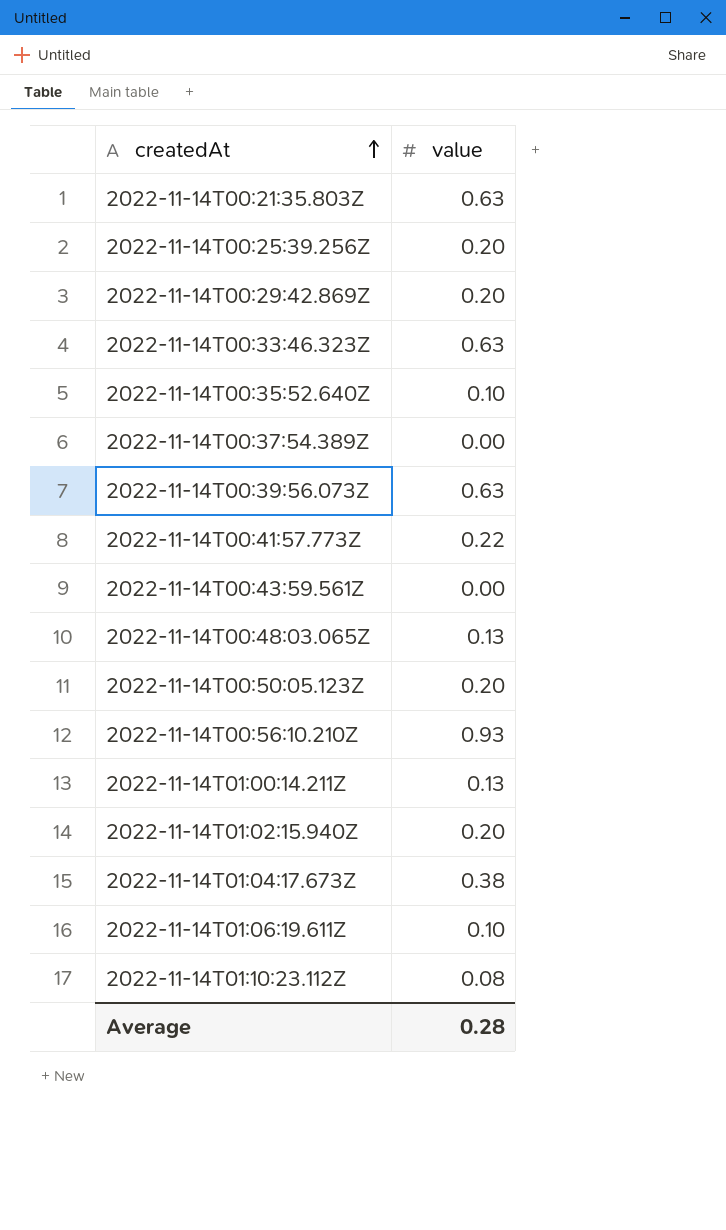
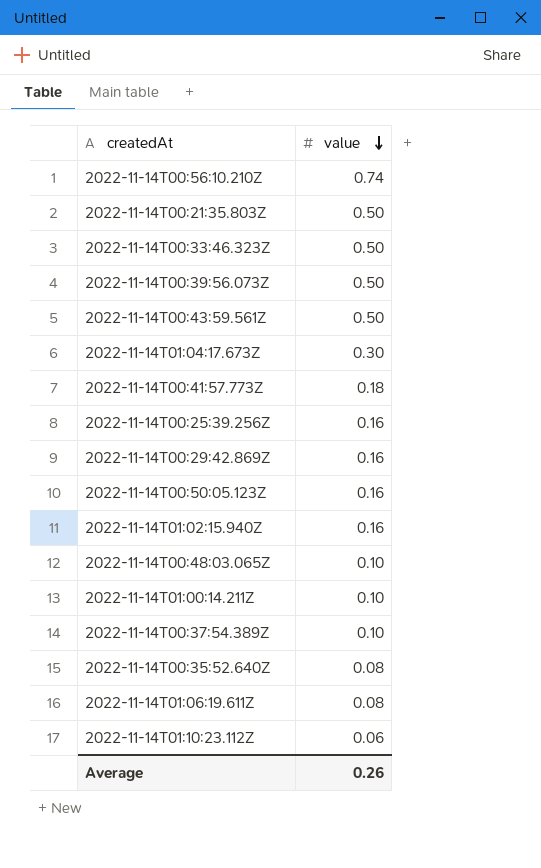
row order: createdAt ascending -> value descending
2022-11-14T00:56:10.210Z | value: 0.93 -> 0.74
2022-11-14T00:21:35.803Z | value: 0.63 -> 0.50
2022-11-14T00:33:46.323Z | value: 0.63 -> 0.50
2022-11-14T00:39:56.073Z | value: 0.63 -> 0.50
2022-11-14T00:43:59.561Z | value: 0.00 -> 0.50
2022-11-14T01:04:17.673Z | value: 0.38 -> 0.30
2022-11-14T00:41:57.773Z | value: 0.22 -> 0.18
2022-11-14T00:25:39.256Z | value: 0.20 -> 0.16
2022-11-14T00:29:42.869Z | value: 0.20 -> 0.16
2022-11-14T00:50:05.123Z | value: 0.20 -> 0.16
2022-11-14T01:02:15.940Z | value: 0.20 -> 0.16
2022-11-14T00:48:03.065Z | value: 0.13 -> 0.10
2022-11-14T01:00:14.211Z | value: 0.13 -> 0.10
2022-11-14T00:37:54.389Z | value: 0.00 -> 0.10
2022-11-14T00:35:52.640Z | value: 0.10 -> 0.08
2022-11-14T01:06:19.611Z | value: 0.10 -> 0.08
2022-11-14T01:10:23.112Z | value: 0.08 -> 0.06
Average | value: 0.28 -> 0.26

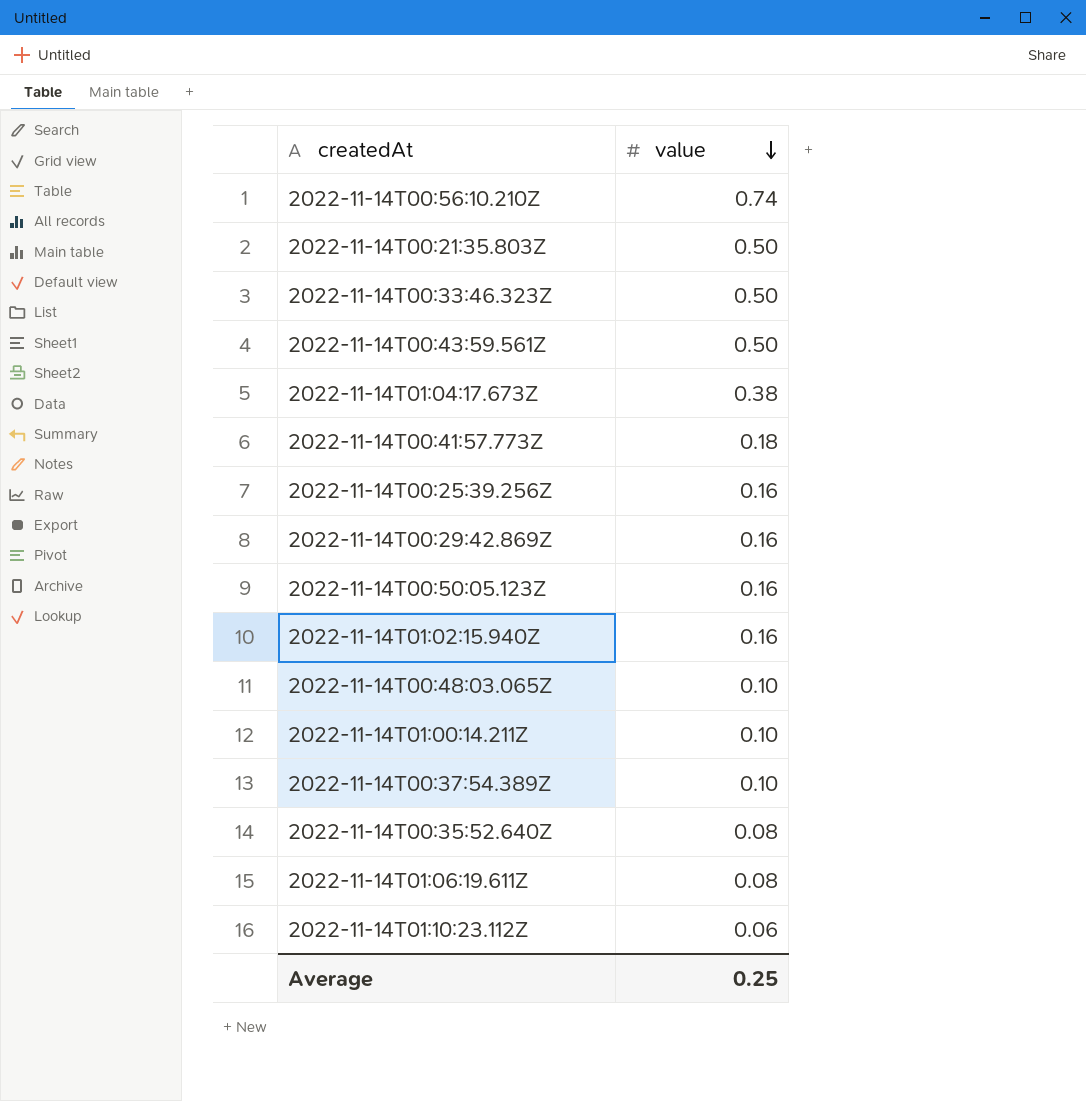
row 2022-11-14T00:39:56.073Z: 0.50 -> none
2022-11-14T01:04:17.673Z | value: 0.30 -> 0.38
Average | value: 0.26 -> 0.25

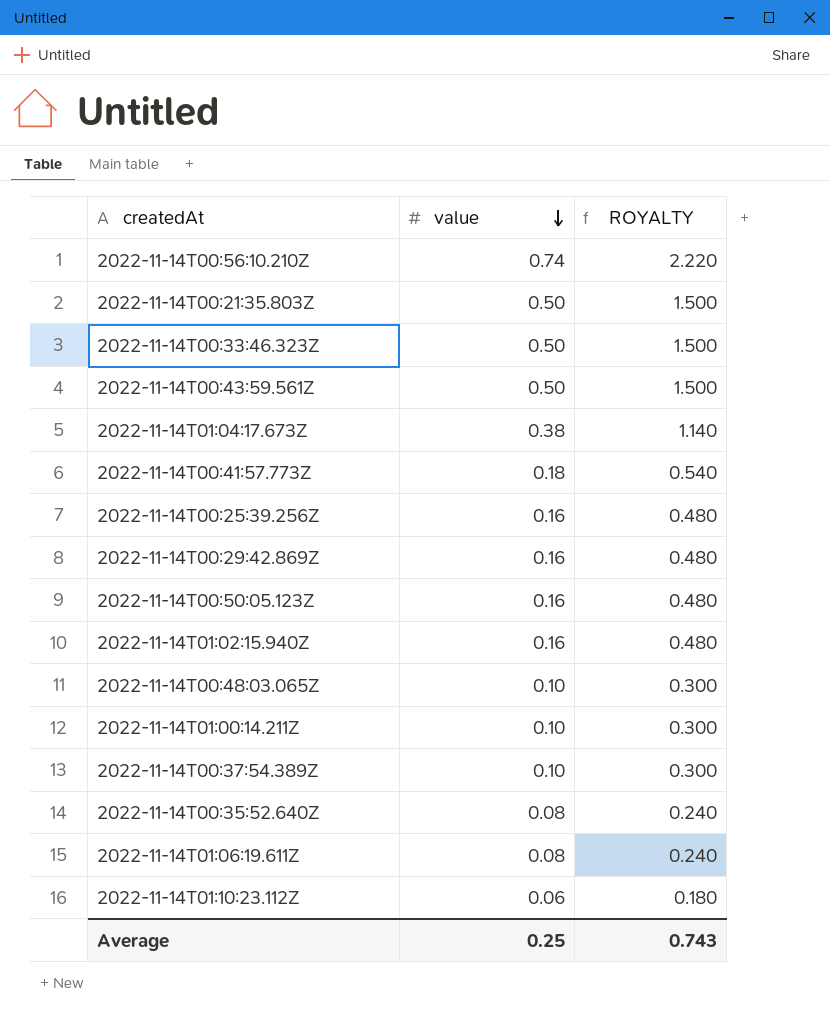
column ROYALTY | formula: none -> [value] * 3

